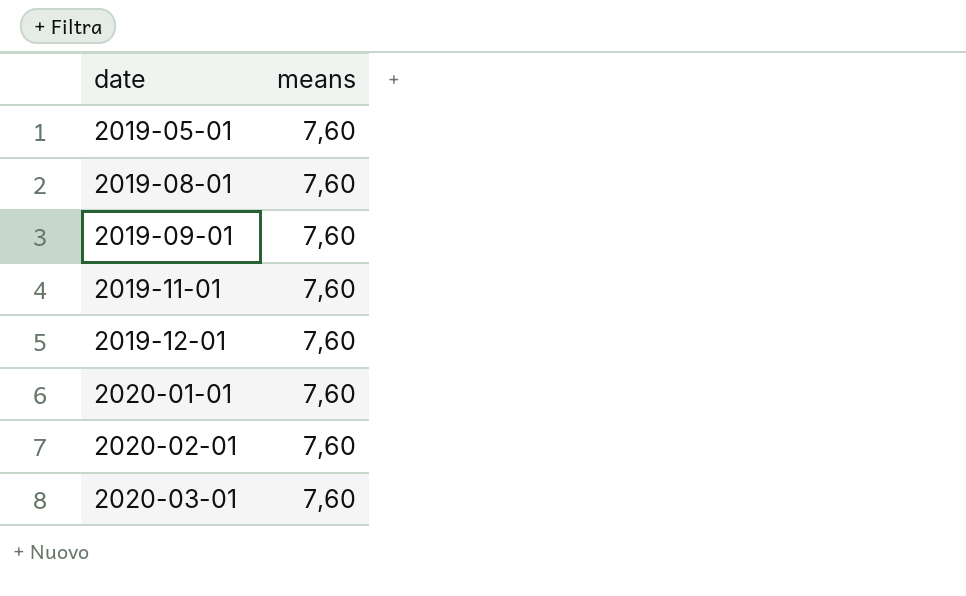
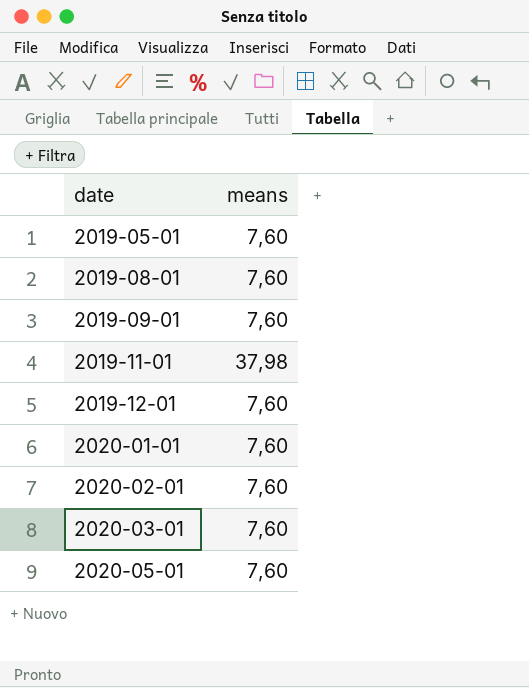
2019-11-01 | means: 7,60 -> 37,98
row 2020-05-01: none -> 7,60

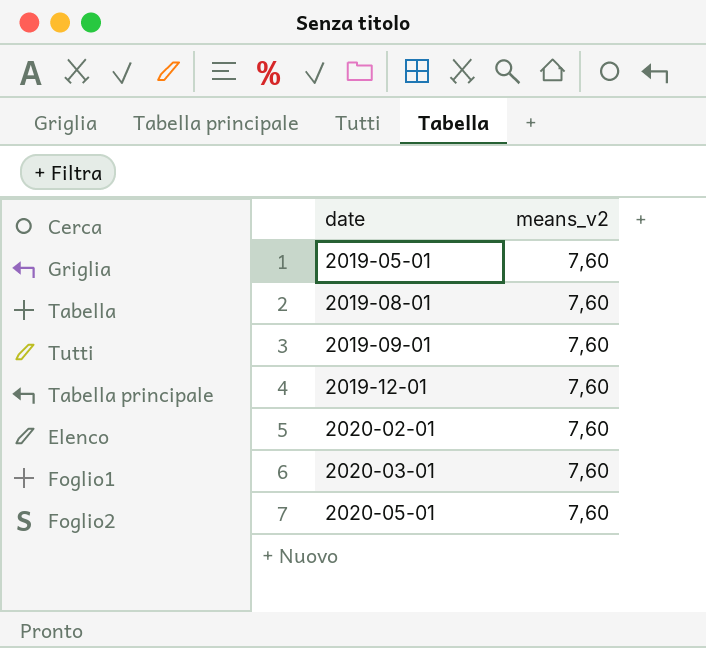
column name: means -> means_v2
row 2019-11-01: 37,98 -> none
row 2020-01-01: 7,60 -> none

